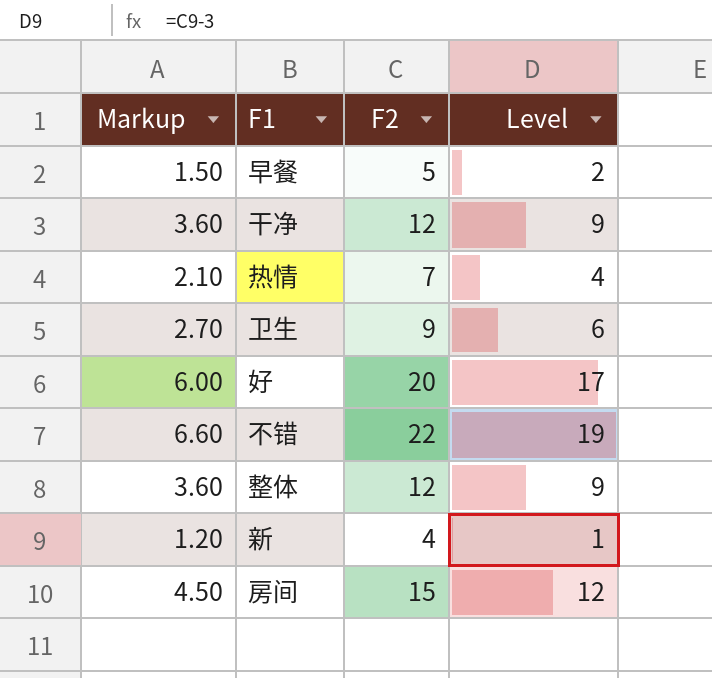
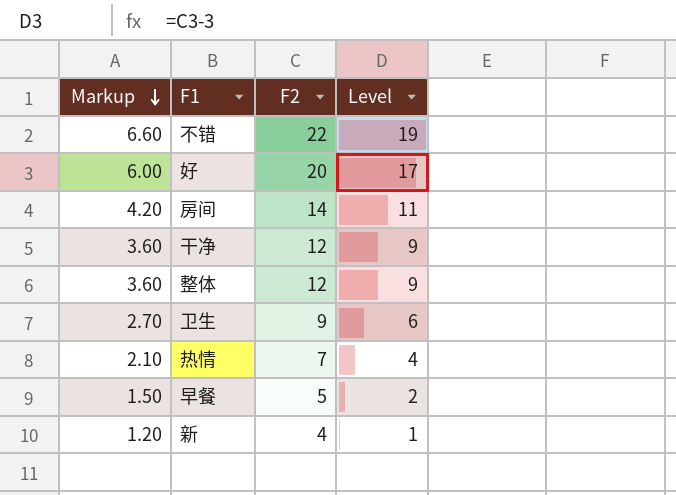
row order: none -> Markup descending
房间 | Markup: 4.50 -> 4.20
房间 | F2: 15 -> 14
房间 | Level: 12 -> 11

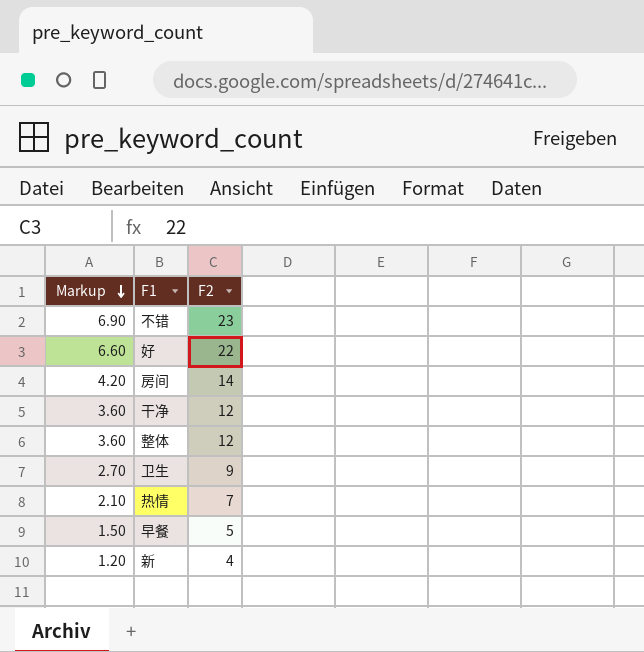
column Level | formula: [F2] - 3 -> none
不错 | Markup: 6.60 -> 6.90
不错 | F2: 22 -> 23
好 | Markup: 6.00 -> 6.60
好 | F2: 20 -> 22

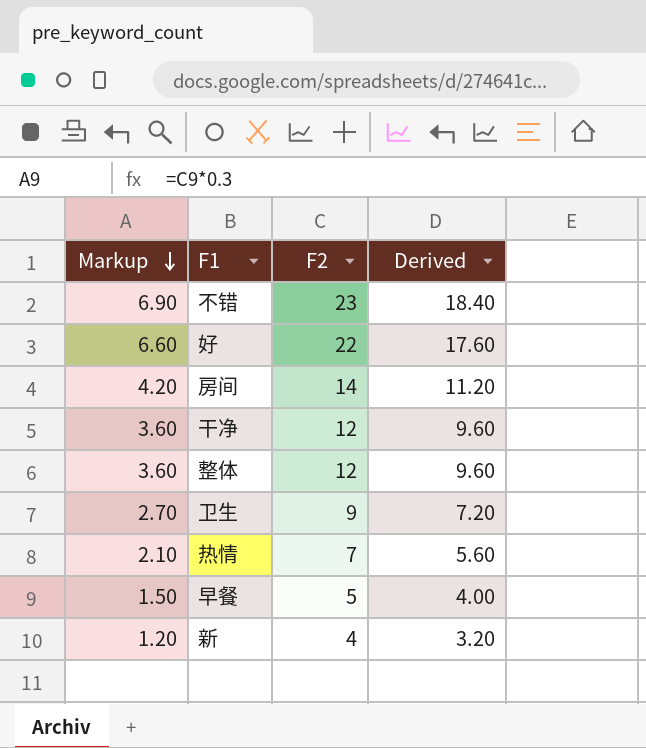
column Derived | formula: none -> [F2] * 0.8

